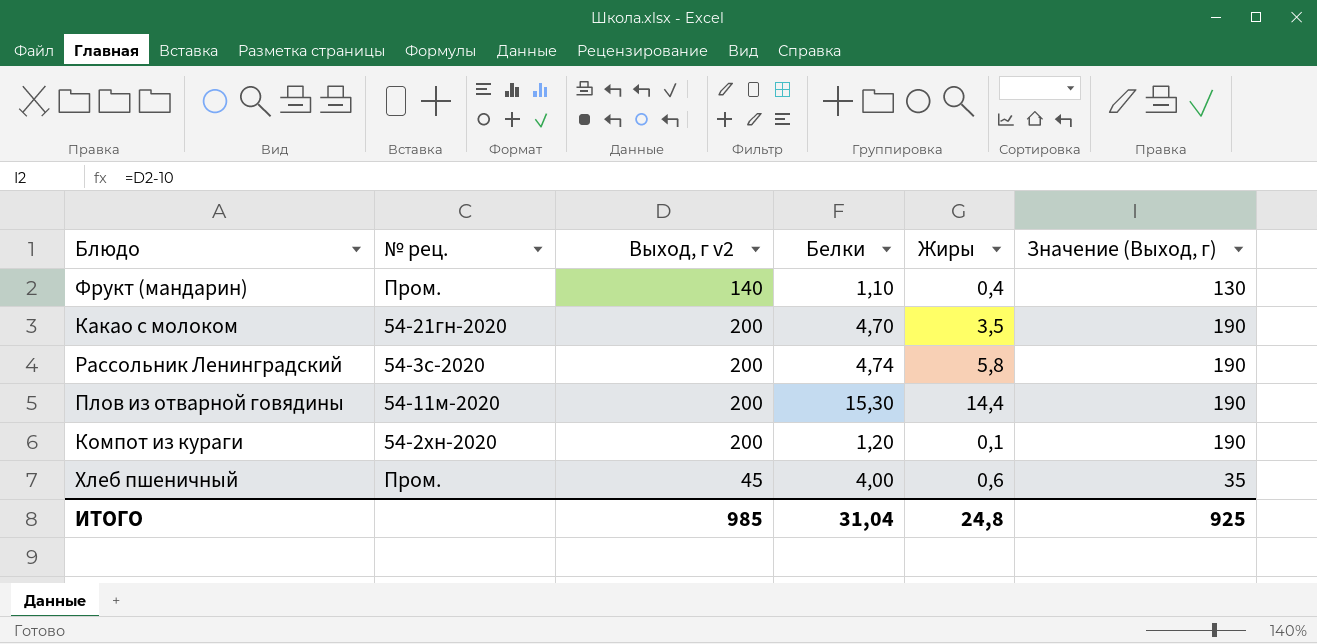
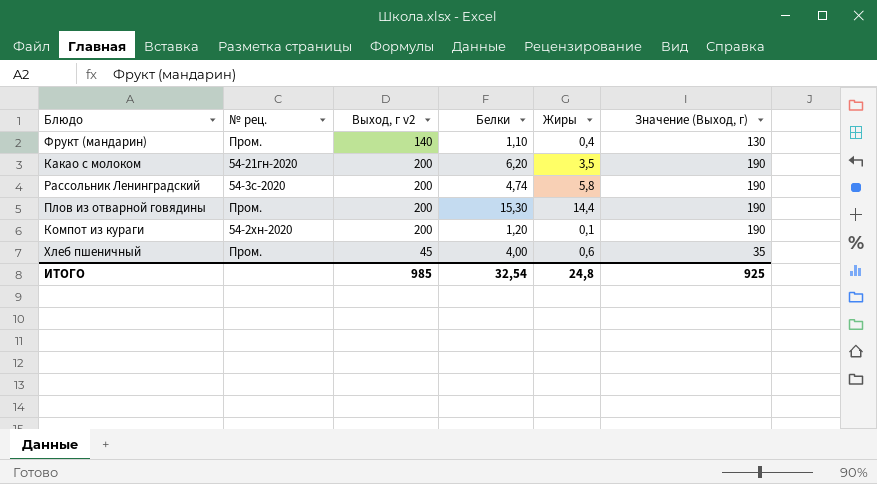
Какао с молоком | Белки: 4,70 -> 6,20
Плов из отварной говядины | № рец.: 54-11м-2020 -> Пром.
ИТОГО | Белки: 31,04 -> 32,54

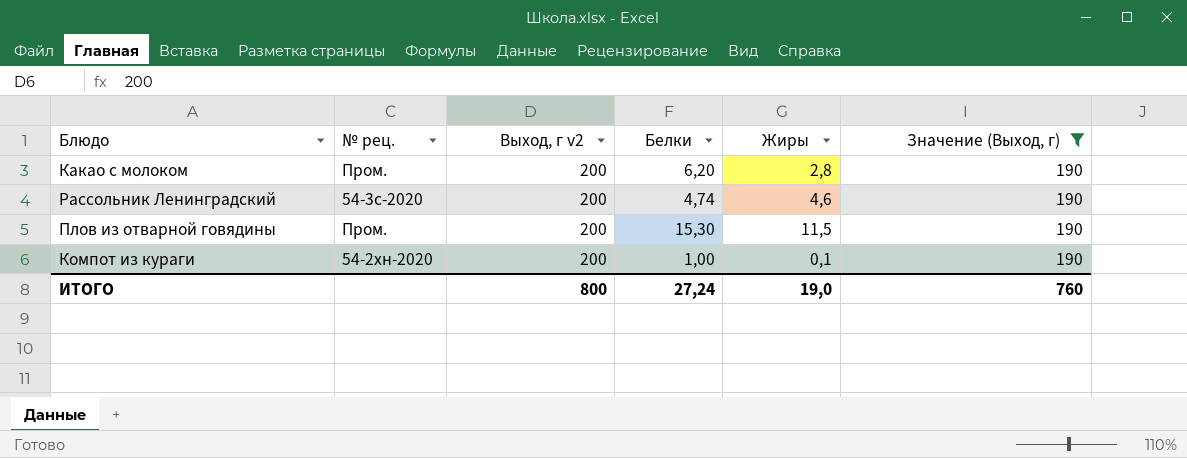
filter: none -> Значение (Выход, г) = 190
Какао с молоком | № рец.: 54-21гн-2020 -> Пром.
Какао с молоком | Жиры: 3,5 -> 2,8
Рассольник Ленинградский | Жиры: 5,8 -> 4,6
Плов из отварной говядины | Жиры: 14,4 -> 11,5
Компот из кураги | Белки: 1,20 -> 1,00
ИТОГО | Выход, г v2: 985 -> 800
ИТОГО | Белки: 32,54 -> 27,24
ИТОГО | Жиры: 24,8 -> 19,0
ИТОГО | Значение (Выход, г): 925 -> 760

